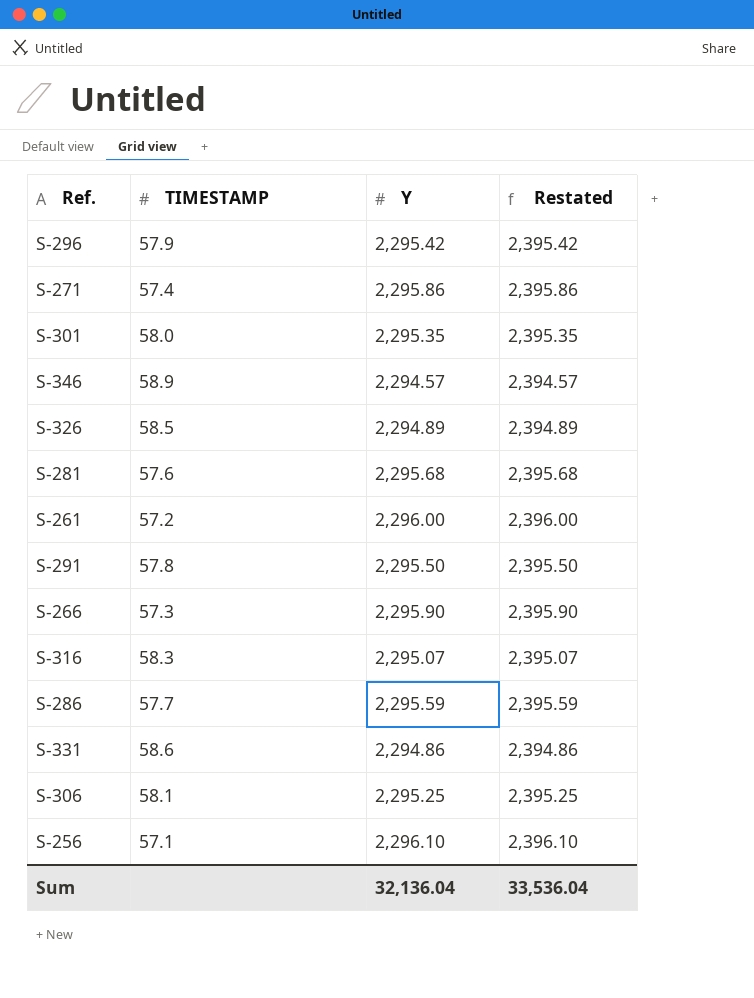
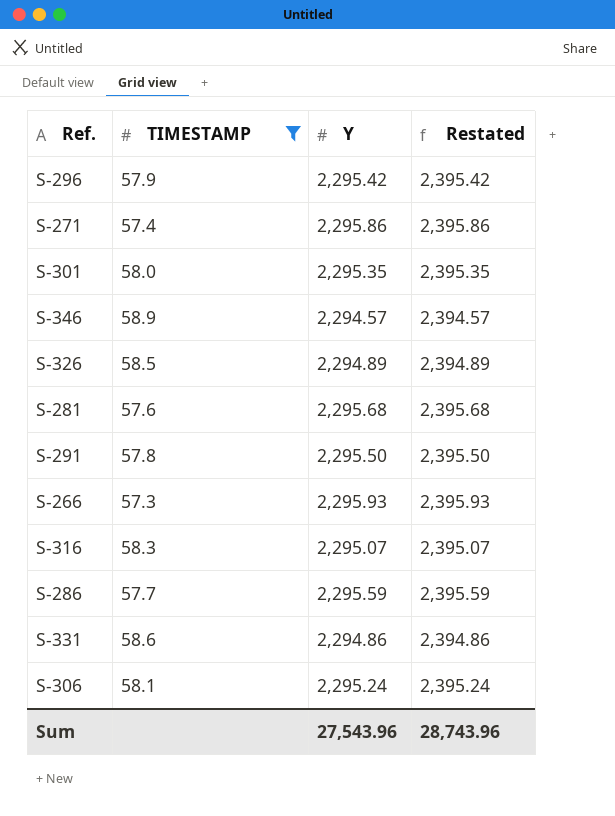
filter: none -> TIMESTAMP >= 57.3
S-266 | Y: 2,295.90 -> 2,295.93
S-266 | Restated: 2,395.90 -> 2,395.93
S-306 | Y: 2,295.25 -> 2,295.24
S-306 | Restated: 2,395.25 -> 2,395.24
Sum | Y: 32,136.04 -> 27,543.96
Sum | Restated: 33,536.04 -> 28,743.96

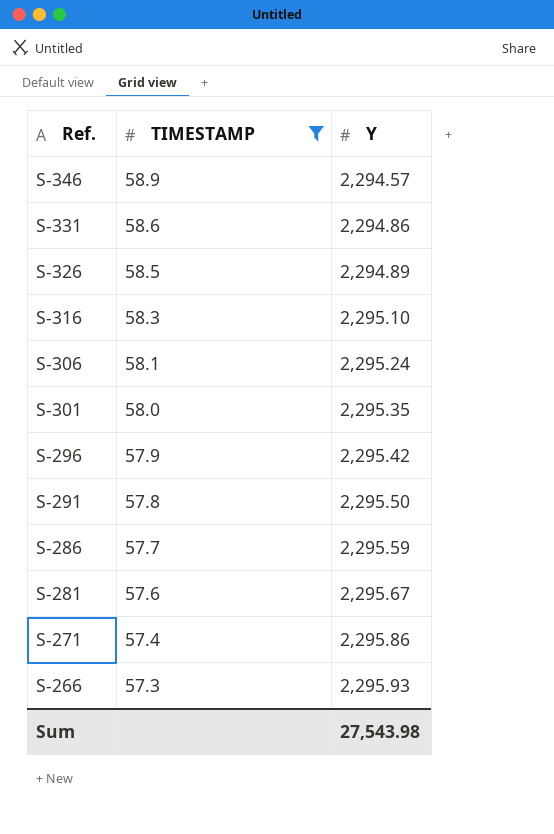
row order: none -> Ref. descending
column Restated | formula: [Y] + 100 -> none
S-316 | Y: 2,295.07 -> 2,295.10
S-281 | Y: 2,295.68 -> 2,295.67
Sum | Y: 27,543.96 -> 27,543.98

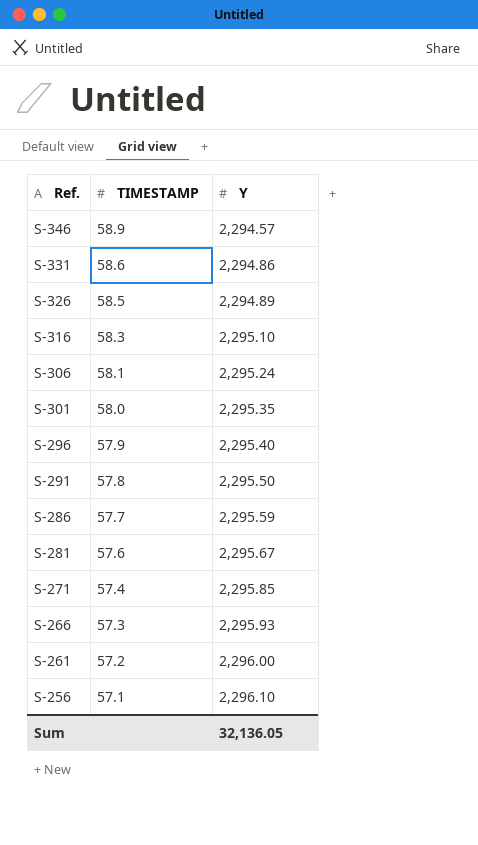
filter: TIMESTAMP >= 57.3 -> none
S-296 | Y: 2,295.42 -> 2,295.40
S-271 | Y: 2,295.86 -> 2,295.85
Sum | Y: 27,543.98 -> 32,136.05

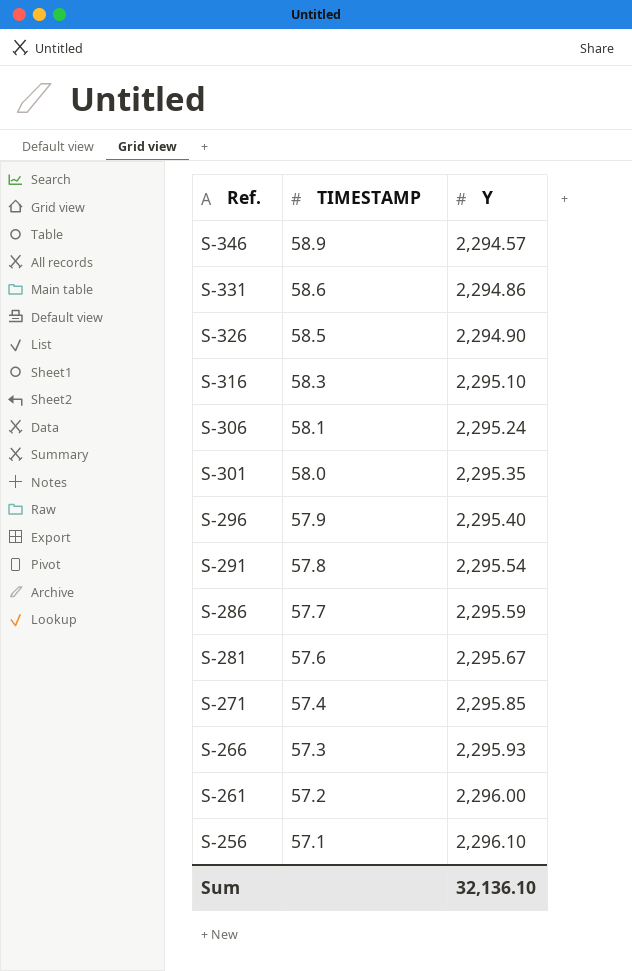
S-326 | Y: 2,294.89 -> 2,294.90
S-291 | Y: 2,295.50 -> 2,295.54
Sum | Y: 32,136.05 -> 32,136.10

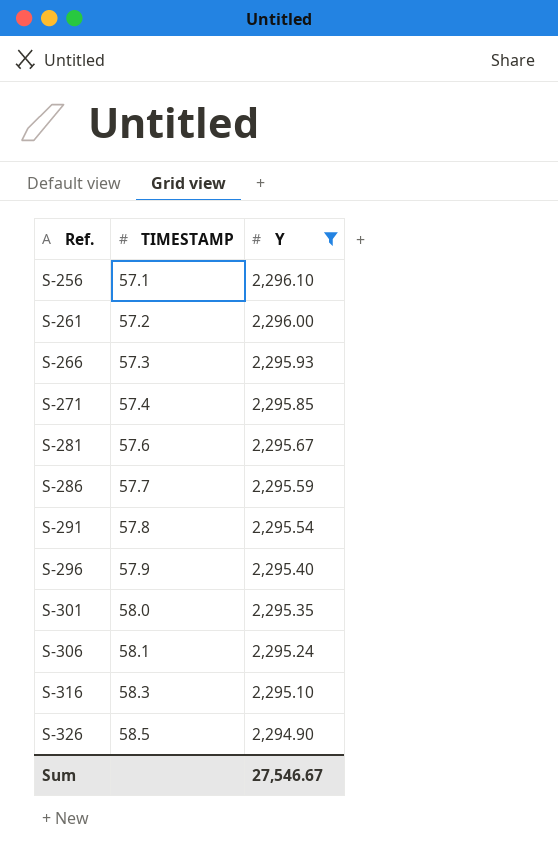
filter: none -> Y >= 2,294.90
row order: Ref. descending -> Ref. ascending
Sum | Y: 32,136.10 -> 27,546.67

